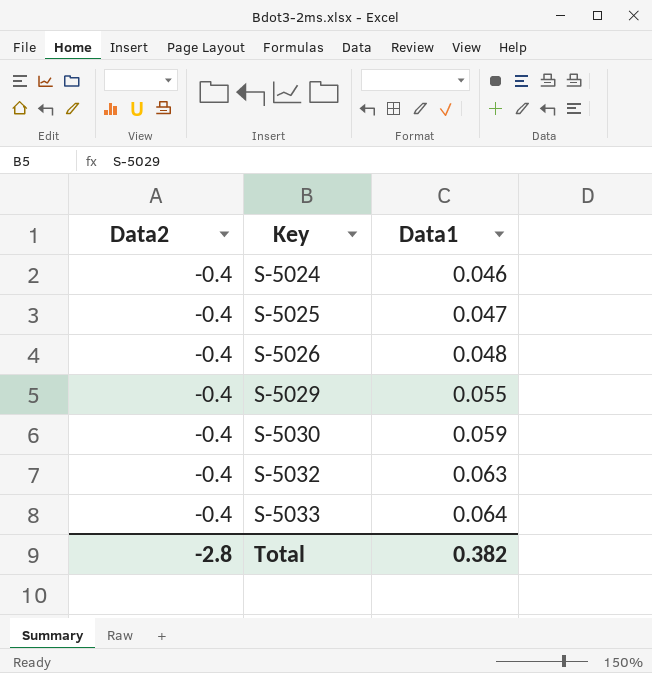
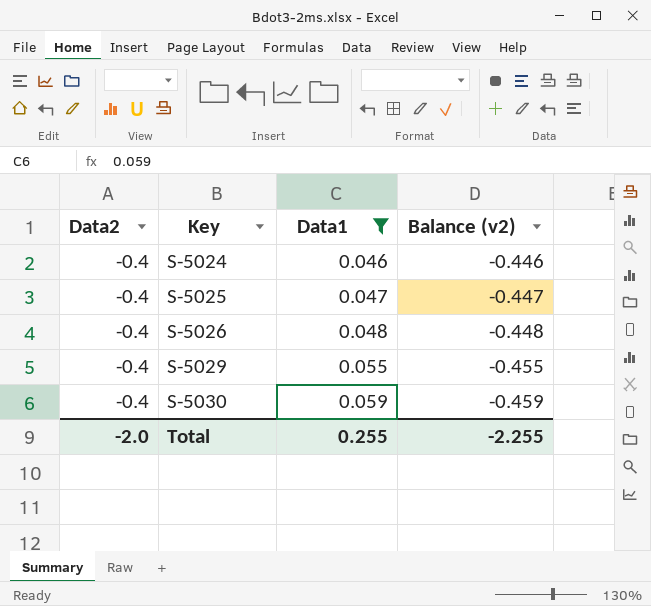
filter: none -> Data1 <= 0.059
column Balance (v2) | formula: none -> [Data2] - [Data1]
Total | Data2: -2.8 -> -2.0
Total | Data1: 0.382 -> 0.255

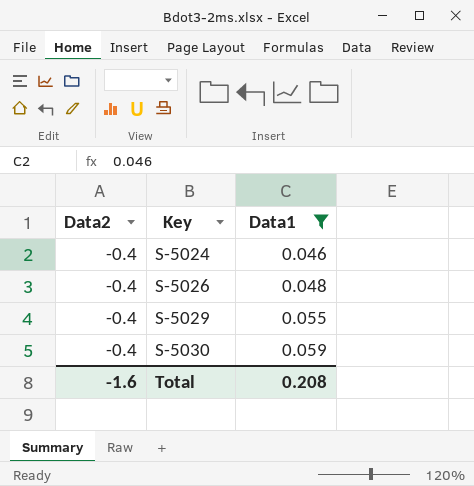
column Balance (v2) | formula: [Data2] - [Data1] -> none
row S-5025: -0.4 | 0.047 | -0.447 -> none
Total | Data2: -2.0 -> -1.6
Total | Data1: 0.255 -> 0.208

